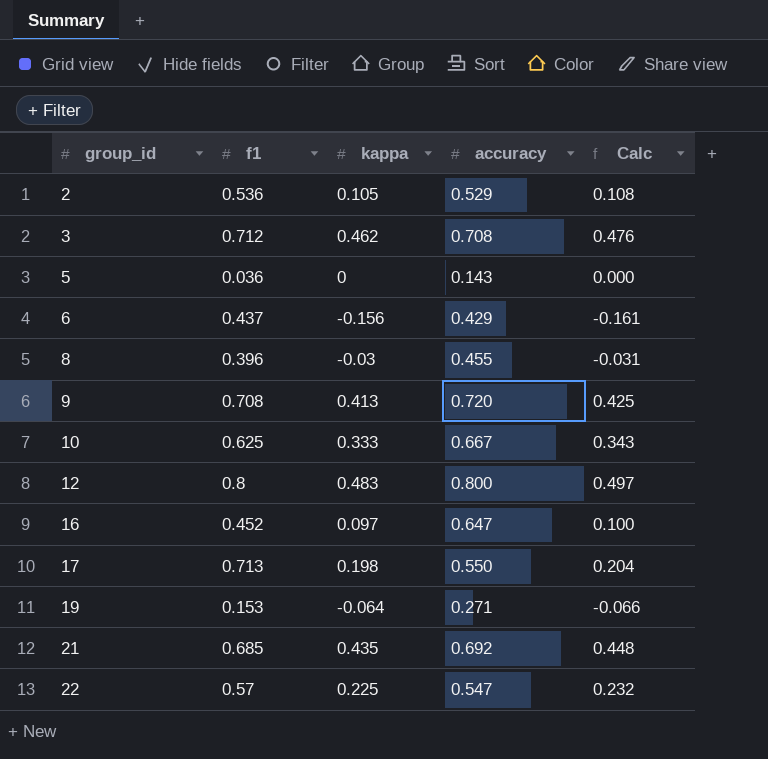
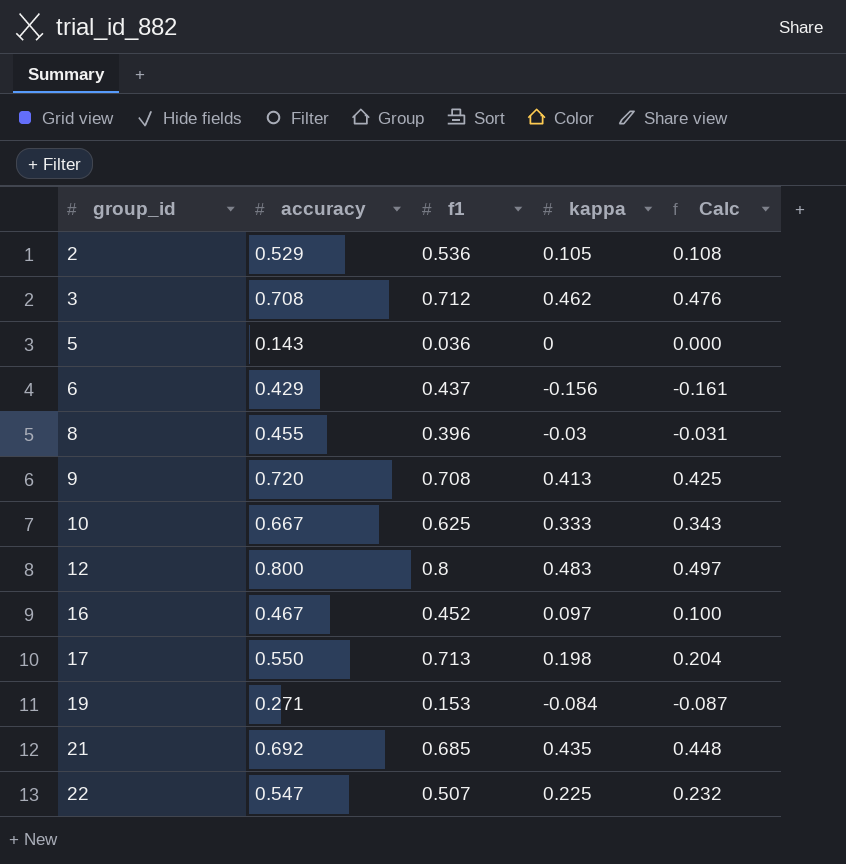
column accuracy | position: 4 -> 2
16 | accuracy: 0.647 -> 0.467
19 | kappa: -0.064 -> -0.084
19 | Calc: -0.066 -> -0.087
22 | f1: 0.57 -> 0.507

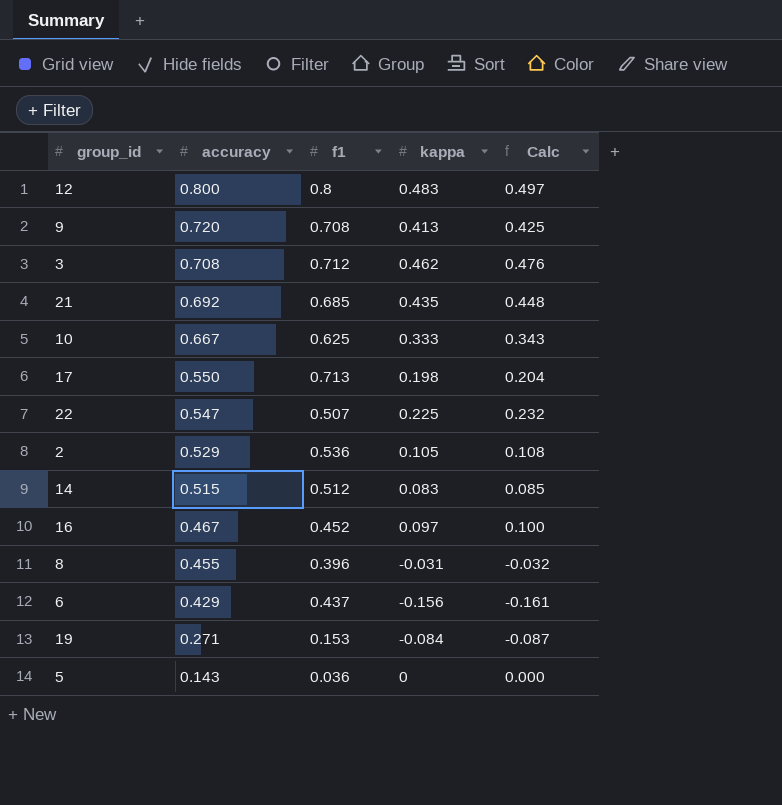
row order: group_id ascending -> accuracy descending
row 14: none -> 0.515 | 0.512 | 0.083 | 0.085
8 | kappa: -0.03 -> -0.031
8 | Calc: -0.031 -> -0.032

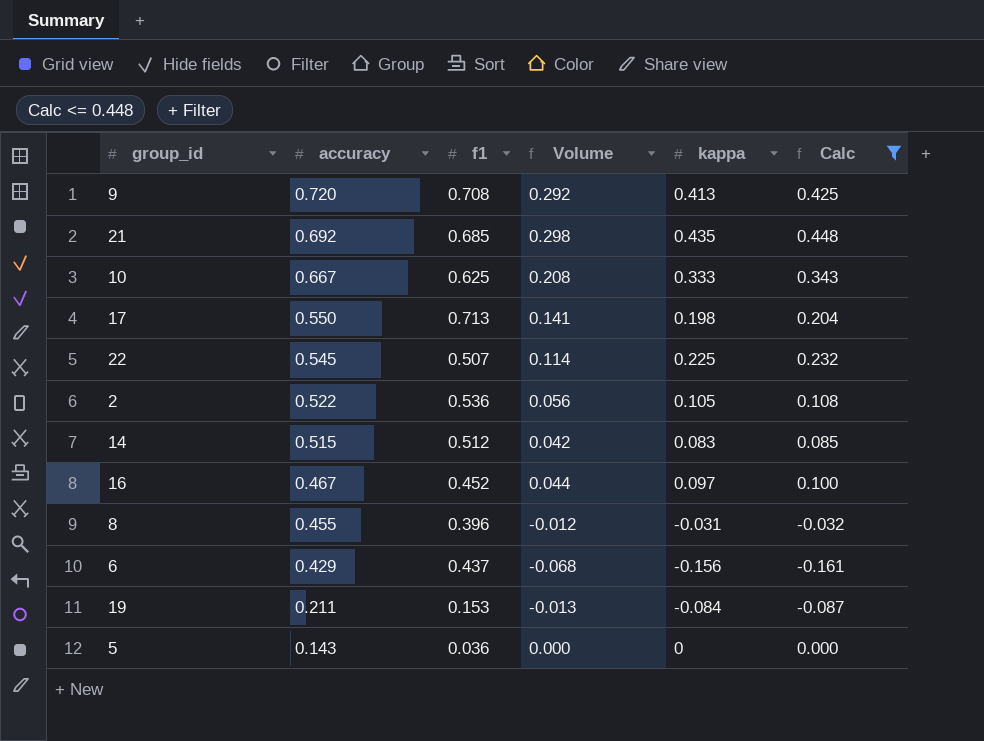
filter: none -> Calc <= 0.448
column Volume | formula: none -> [f1] * [kappa]
22 | accuracy: 0.547 -> 0.545
2 | accuracy: 0.529 -> 0.522
19 | accuracy: 0.271 -> 0.211

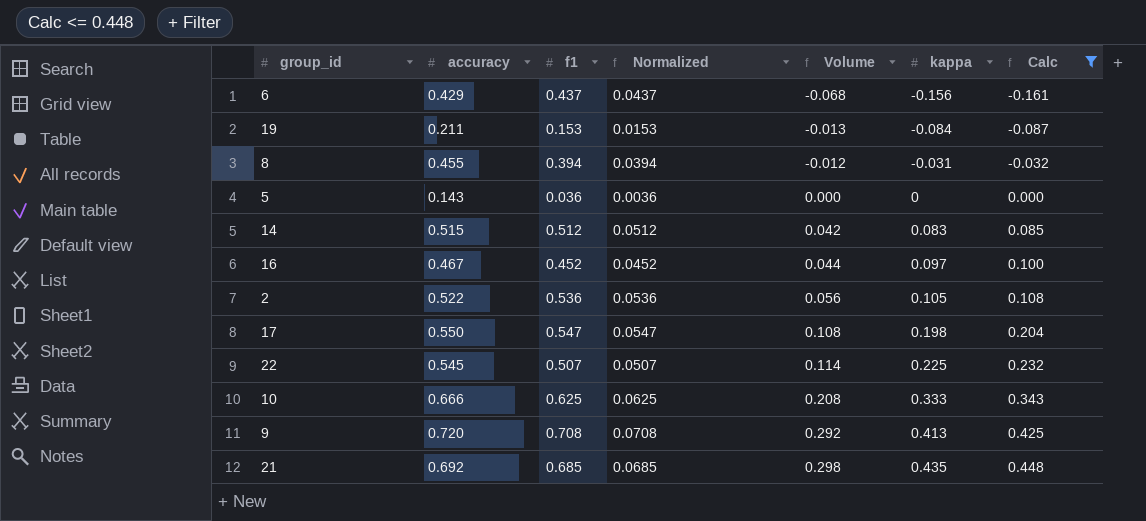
row order: accuracy descending -> Volume ascending
column Normalized | formula: none -> [f1] * 0.1
8 | f1: 0.396 -> 0.394
17 | f1: 0.713 -> 0.547
17 | Volume: 0.141 -> 0.108
10 | accuracy: 0.667 -> 0.666

